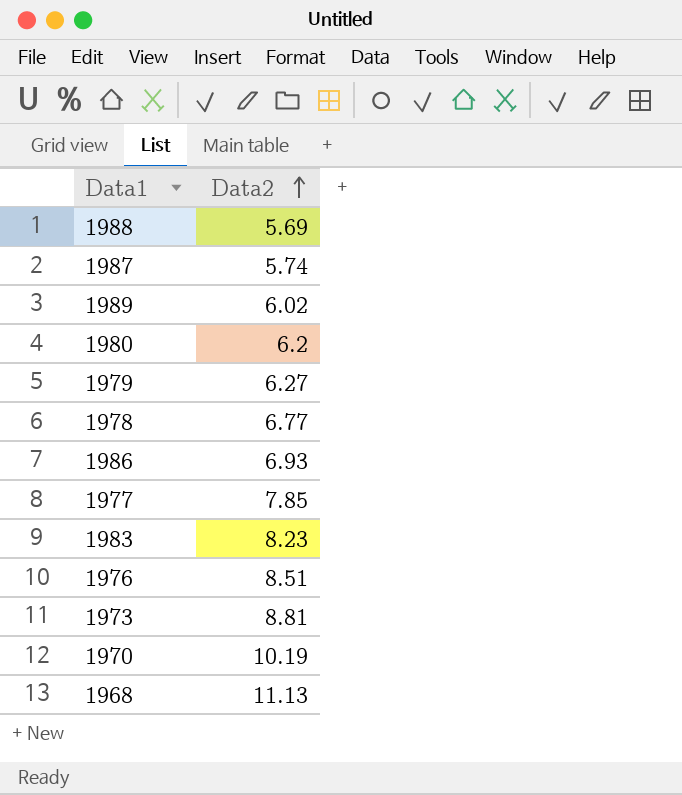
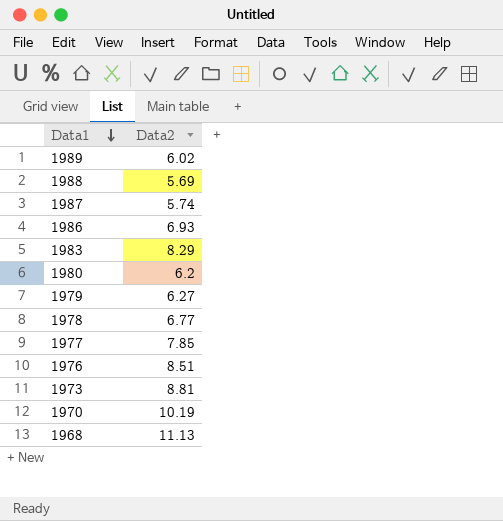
row order: Data2 ascending -> Data1 descending
1983 | Data2: 8.23 -> 8.29

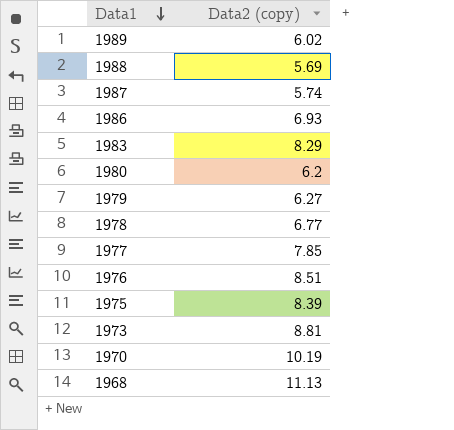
column name: Data2 -> Data2 (copy)
row 1975: none -> 8.39

